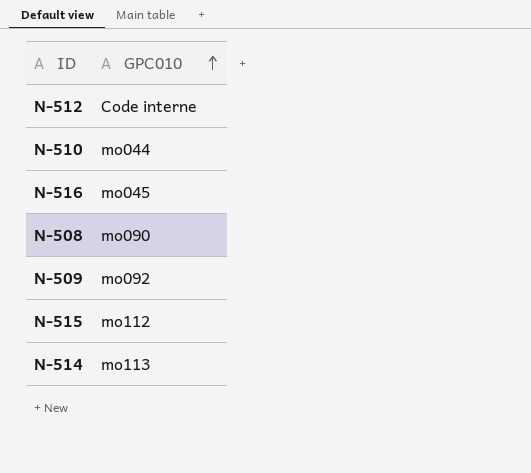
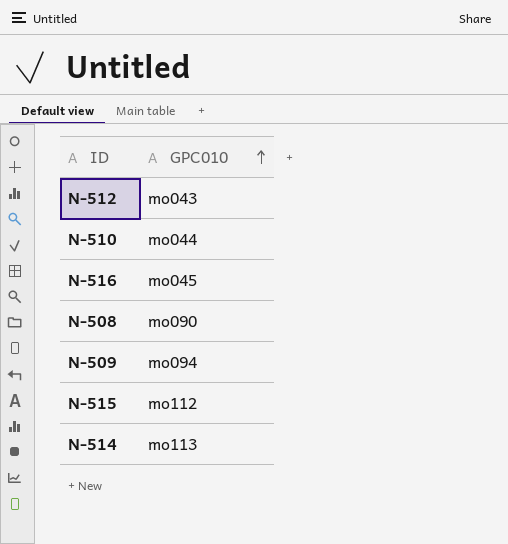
N-512 | GPC010: Code interne -> mo043
N-509 | GPC010: mo092 -> mo094

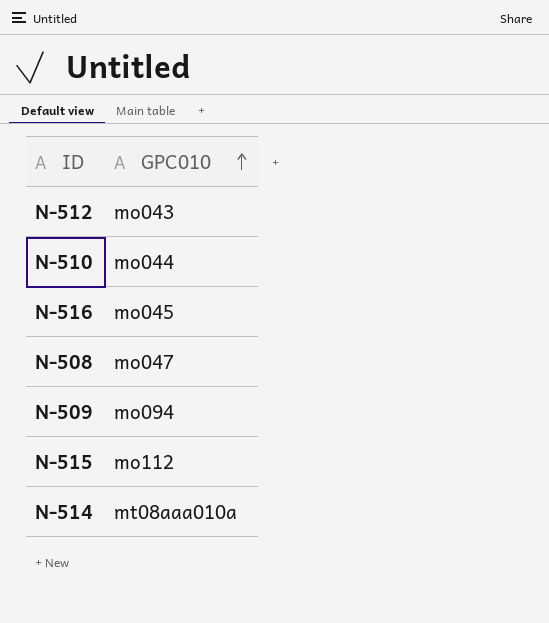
N-508 | GPC010: mo090 -> mo047
N-514 | GPC010: mo113 -> mt08aaa010a

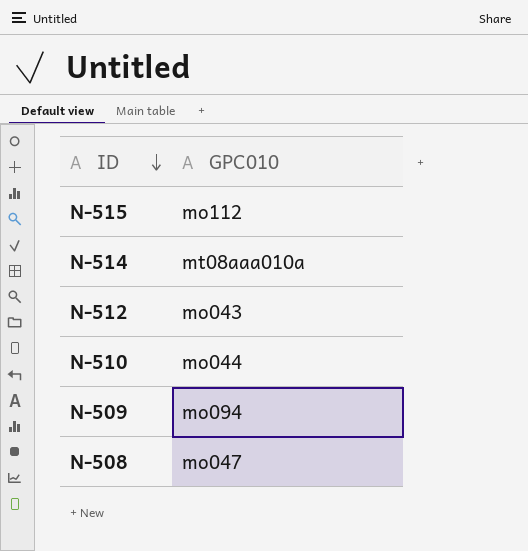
row order: GPC010 ascending -> ID descending
row N-516: mo045 -> none

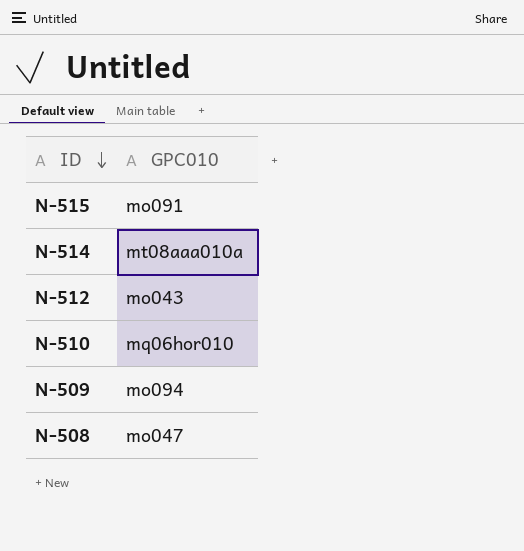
N-515 | GPC010: mo112 -> mo091
N-510 | GPC010: mo044 -> mq06hor010

